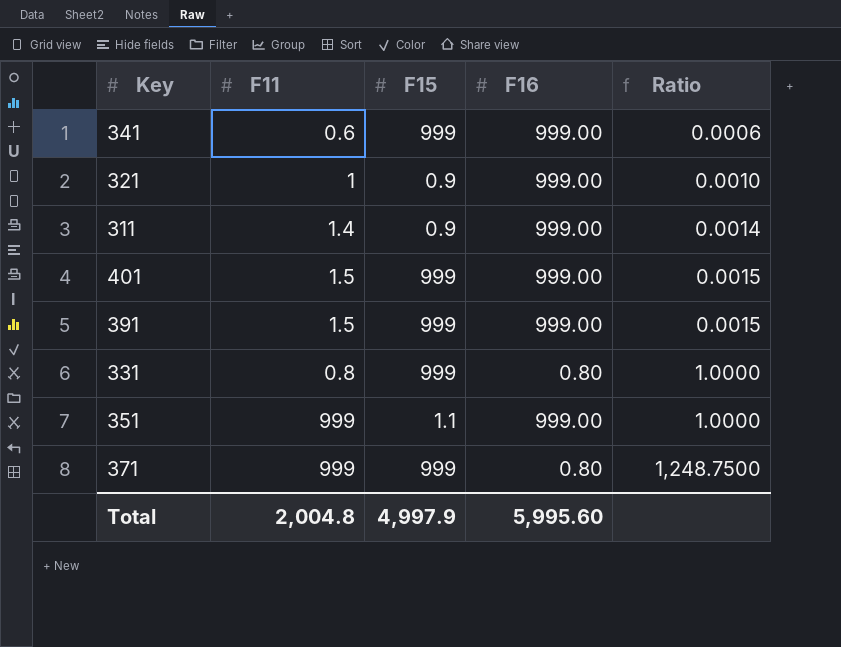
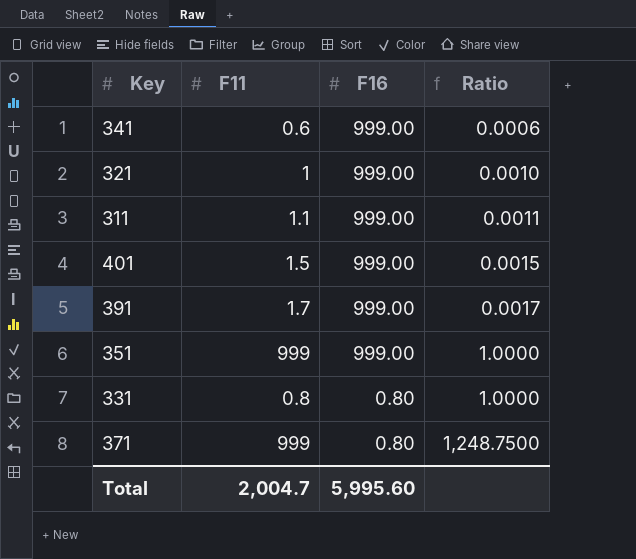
row order: Ratio ascending -> F16 descending
column F15 | position: 3 -> none
311 | F11: 1.4 -> 1.1
311 | Ratio: 0.0014 -> 0.0011
391 | F11: 1.5 -> 1.7
391 | Ratio: 0.0015 -> 0.0017
Total | F11: 2,004.8 -> 2,004.7

